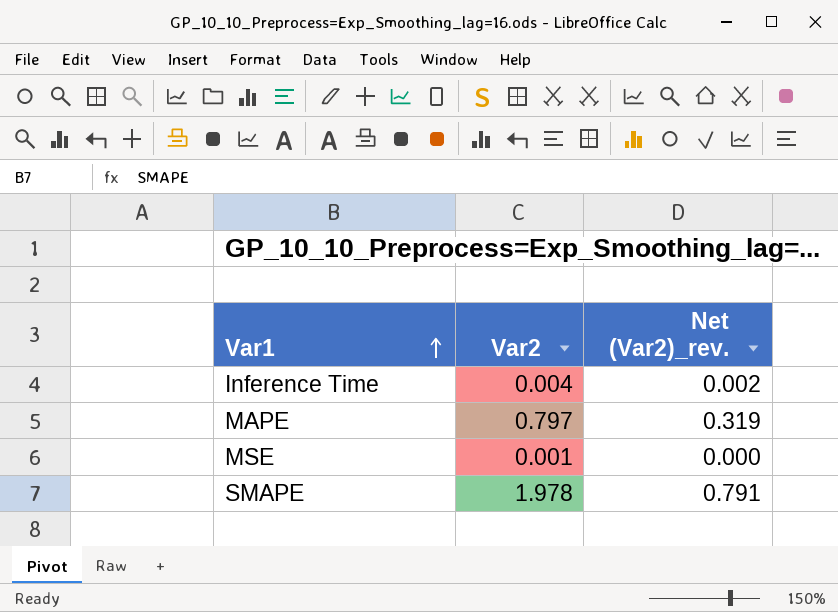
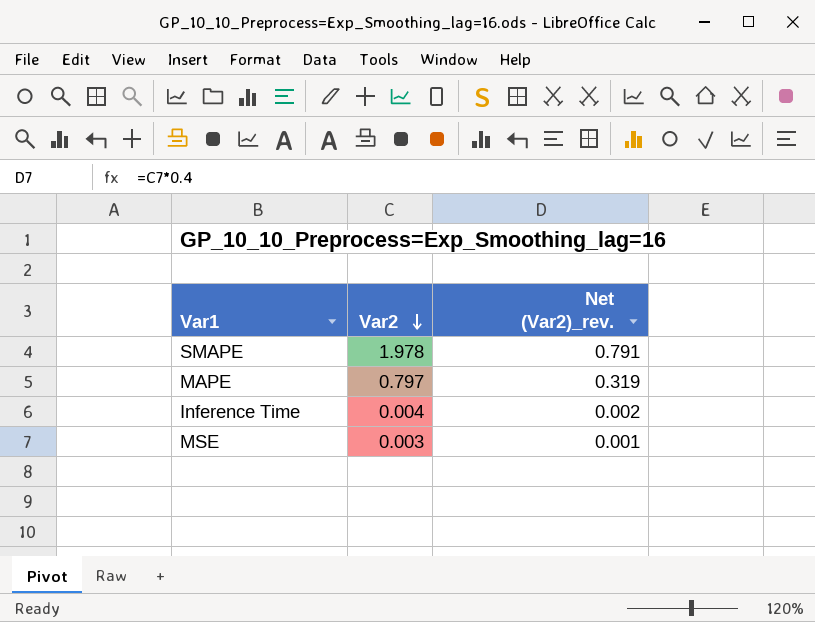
row order: Var1 ascending -> Var2 descending
MSE | Var2: 0.001 -> 0.003
MSE | Net (Var2)_rev.: 0.000 -> 0.001

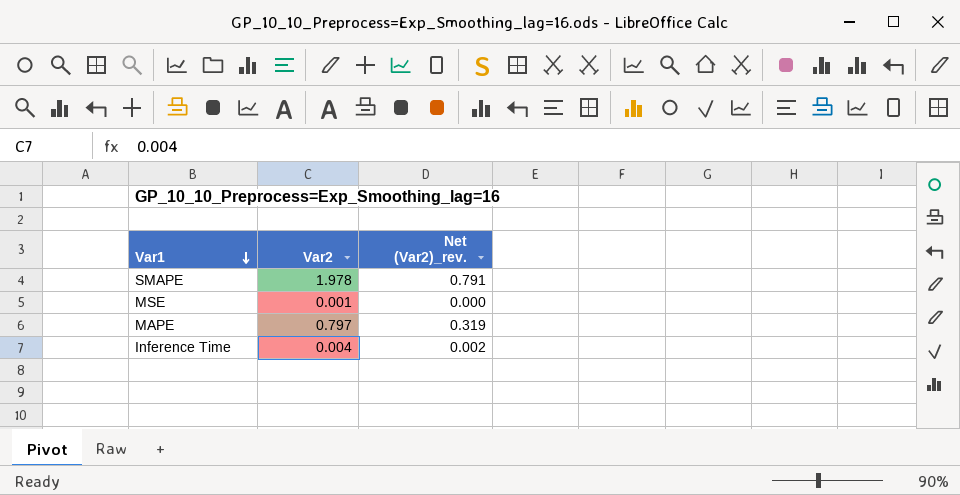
row order: Var2 descending -> Var1 descending
MSE | Var2: 0.003 -> 0.001
MSE | Net (Var2)_rev.: 0.001 -> 0.000

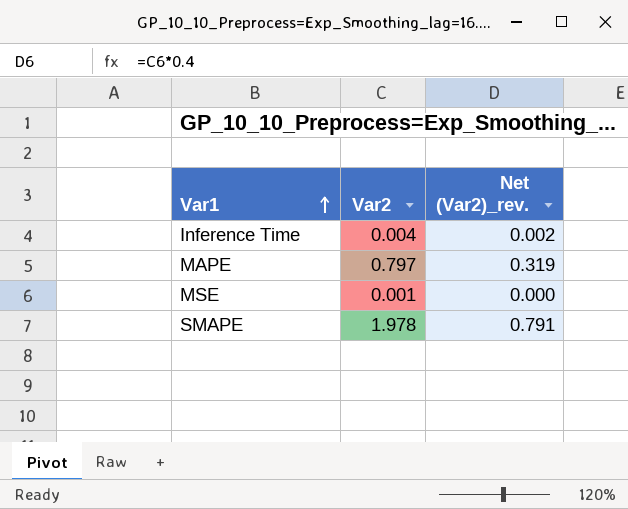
row order: Var1 descending -> Var1 ascending

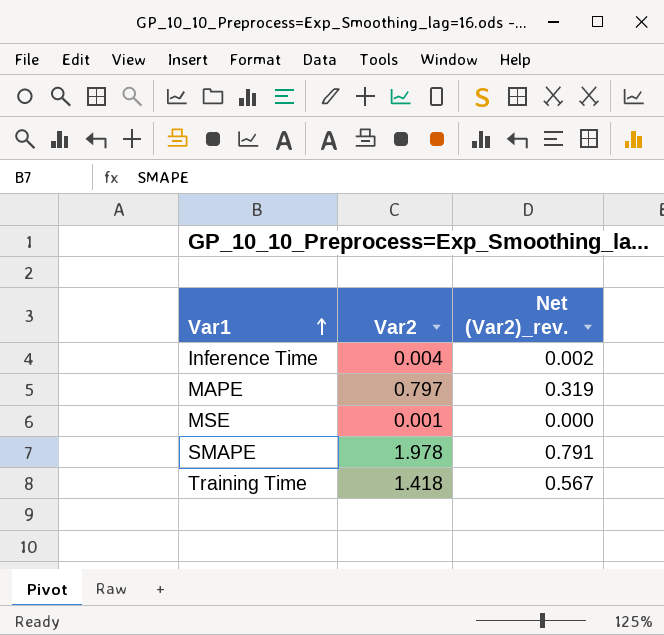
row Training Time: none -> 1.418 | 0.567

